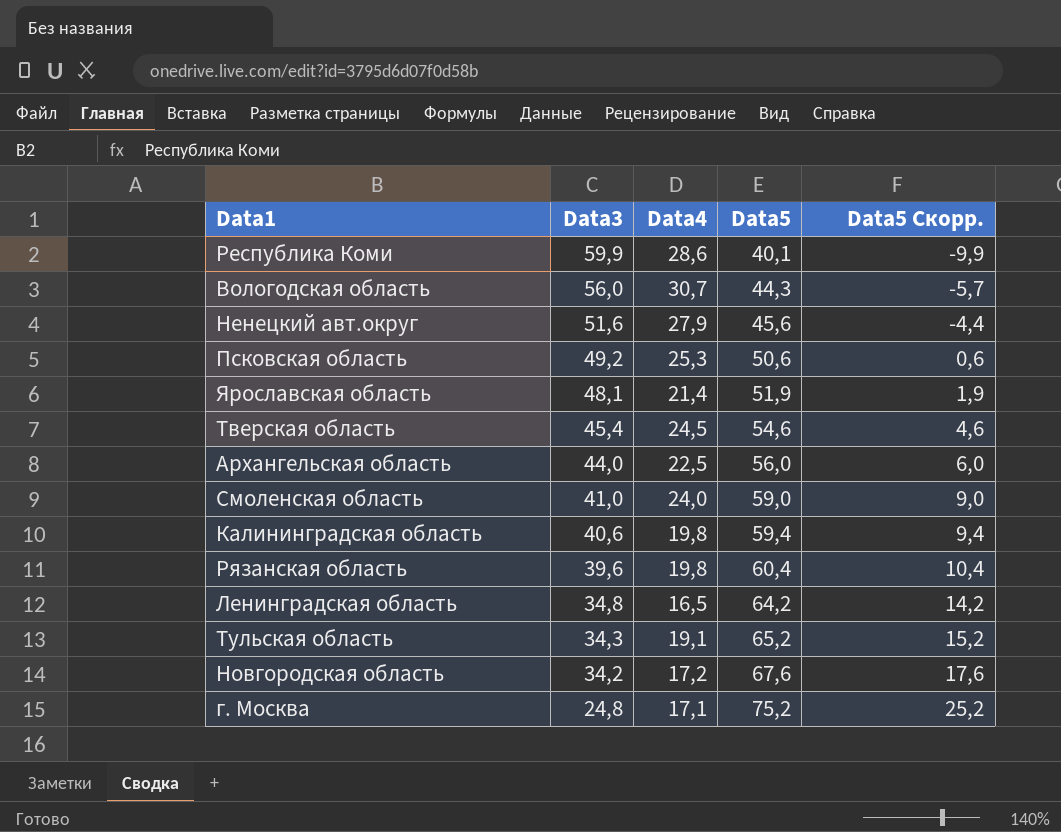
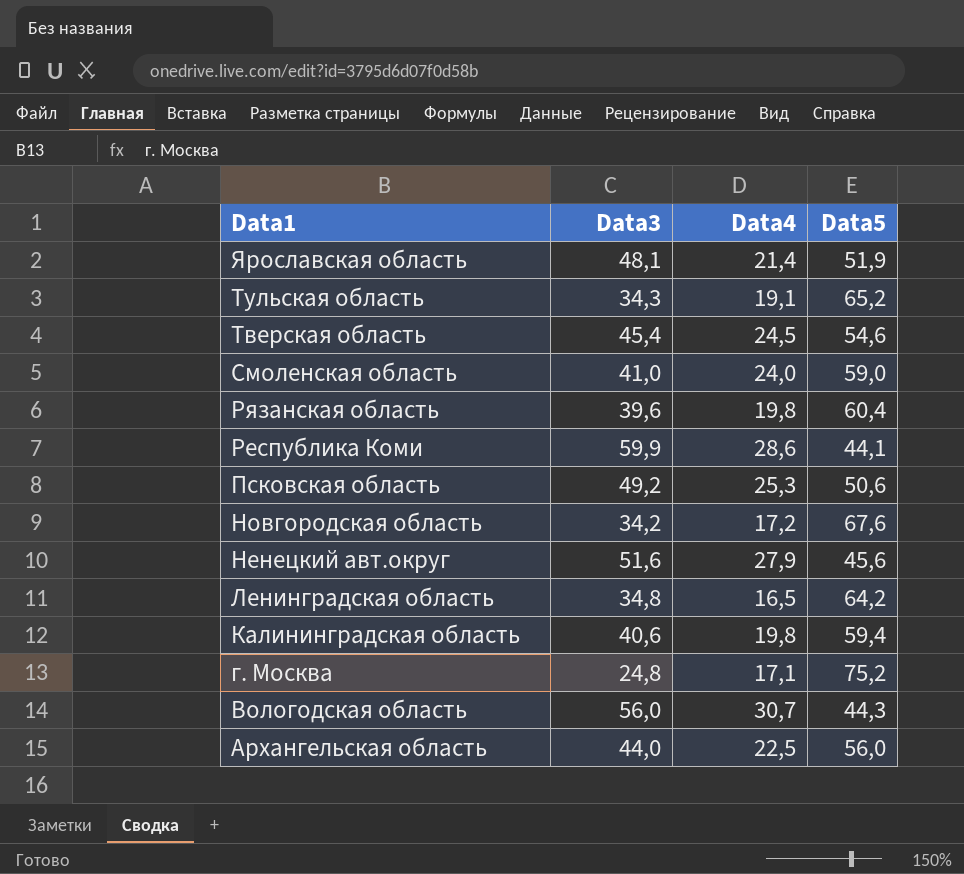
row order: Data3 descending -> Data1 descending
column Data5 Скорр. | formula: [Data5] - 50 -> none
Республика Коми | Data5: 40,1 -> 44,1

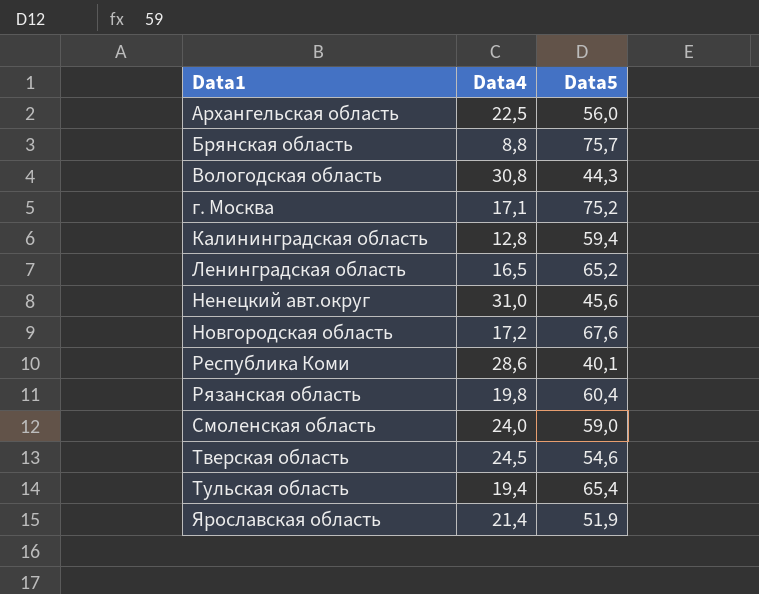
row order: Data1 descending -> Data1 ascending
column Data3 | position: 2 -> none
row Псковская область: 49,2 | 25,3 | 50,6 -> none
row Брянская область: none -> 8,8 | 75,7
Вологодская область | Data4: 30,7 -> 30,8
Калининградская область | Data4: 19,8 -> 12,8
Ленинградская область | Data5: 64,2 -> 65,2
Ненецкий авт.округ | Data4: 27,9 -> 31,0
Республика Коми | Data5: 44,1 -> 40,1
Тульская область | Data4: 19,1 -> 19,4
Тульская область | Data5: 65,2 -> 65,4

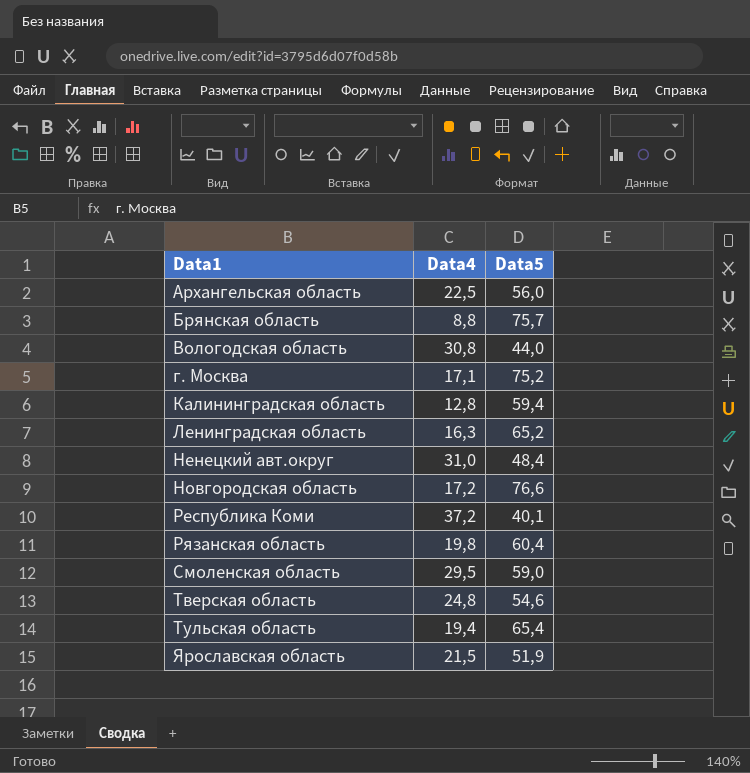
Вологодская область | Data5: 44,3 -> 44,0
Ленинградская область | Data4: 16,5 -> 16,3
Ненецкий авт.округ | Data5: 45,6 -> 48,4
Новгородская область | Data5: 67,6 -> 76,6
Республика Коми | Data4: 28,6 -> 37,2
Смоленская область | Data4: 24,0 -> 29,5
Тверская область | Data4: 24,5 -> 24,8
Ярославская область | Data4: 21,4 -> 21,5

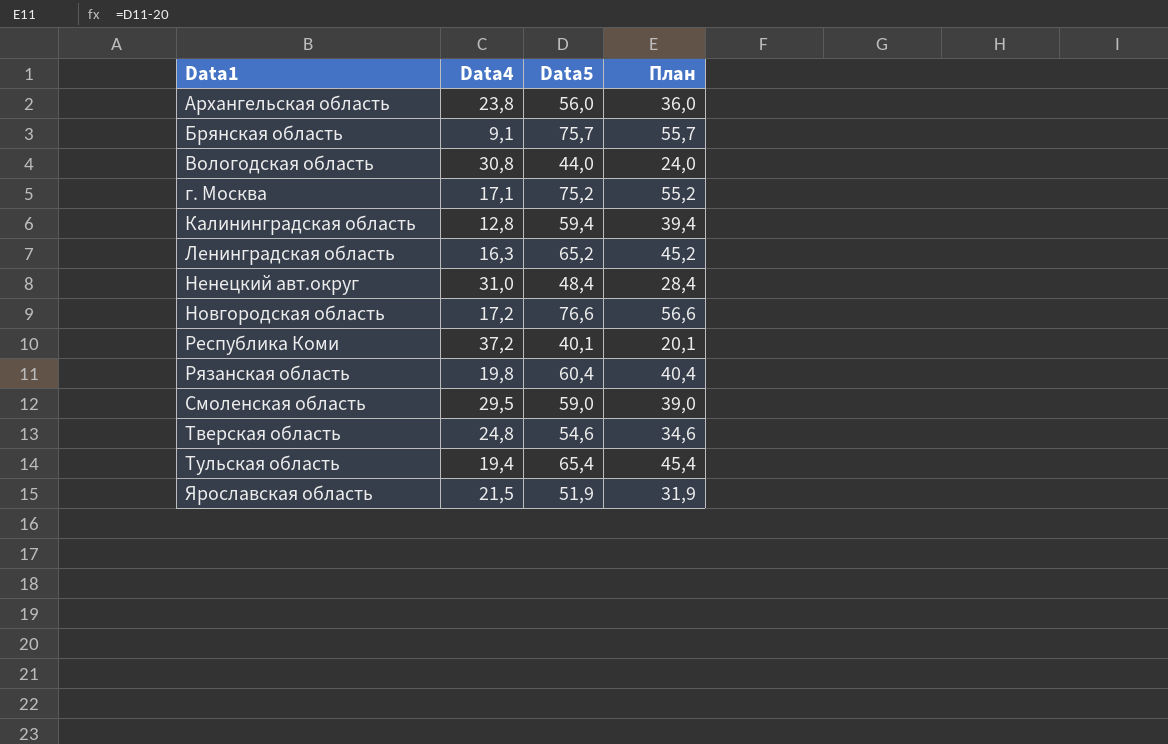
column План | formula: none -> [Data5] - 20
Архангельская область | Data4: 22,5 -> 23,8
Брянская область | Data4: 8,8 -> 9,1

